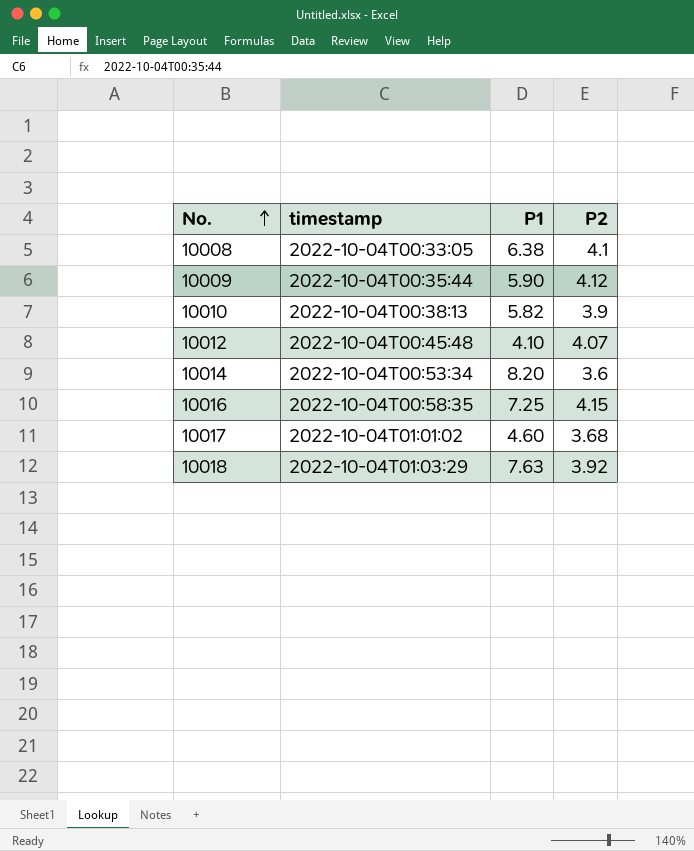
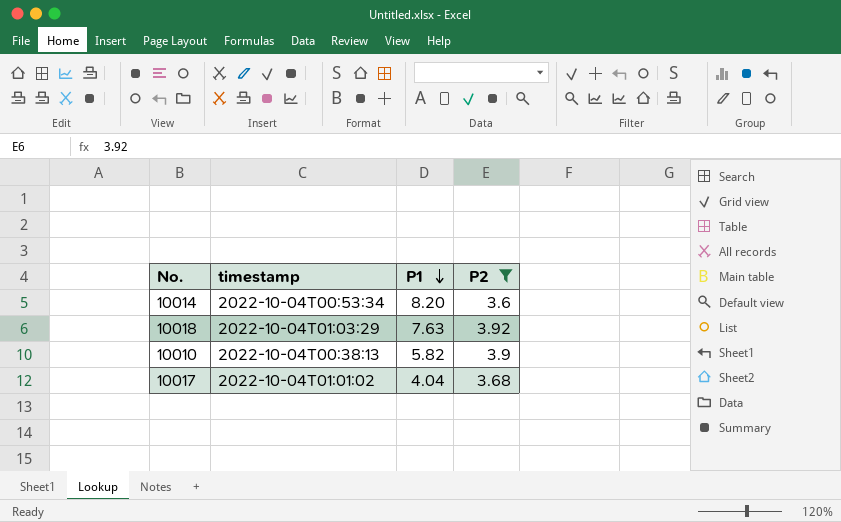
filter: none -> P2 <= 3.92
row order: No. ascending -> P1 descending
10017 | P1: 4.60 -> 4.04

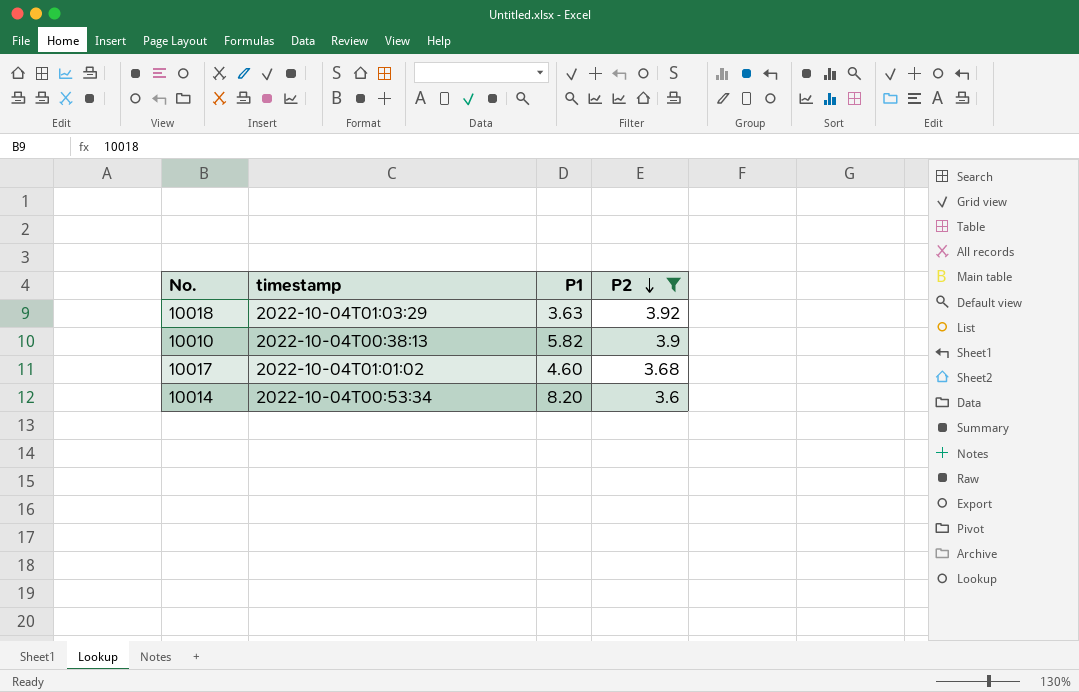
row order: P1 descending -> P2 descending
10018 | P1: 7.63 -> 3.63
10017 | P1: 4.04 -> 4.60

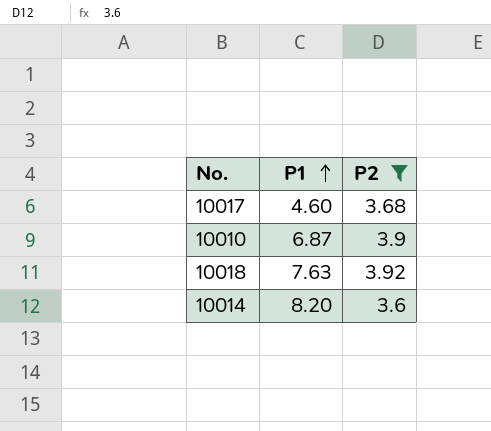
row order: P2 descending -> P1 ascending
column timestamp | position: 2 -> none
10010 | P1: 5.82 -> 6.87
10018 | P1: 3.63 -> 7.63

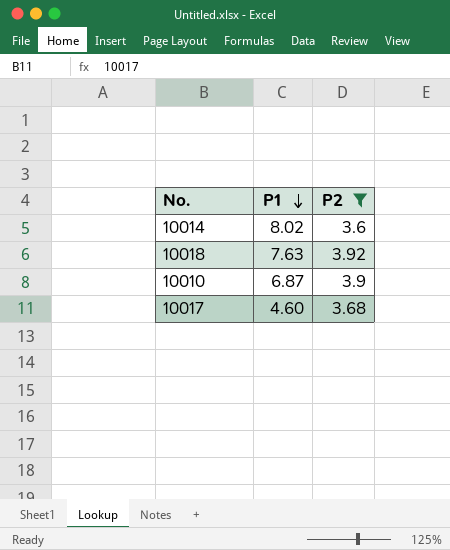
row order: P1 ascending -> P1 descending
10014 | P1: 8.20 -> 8.02

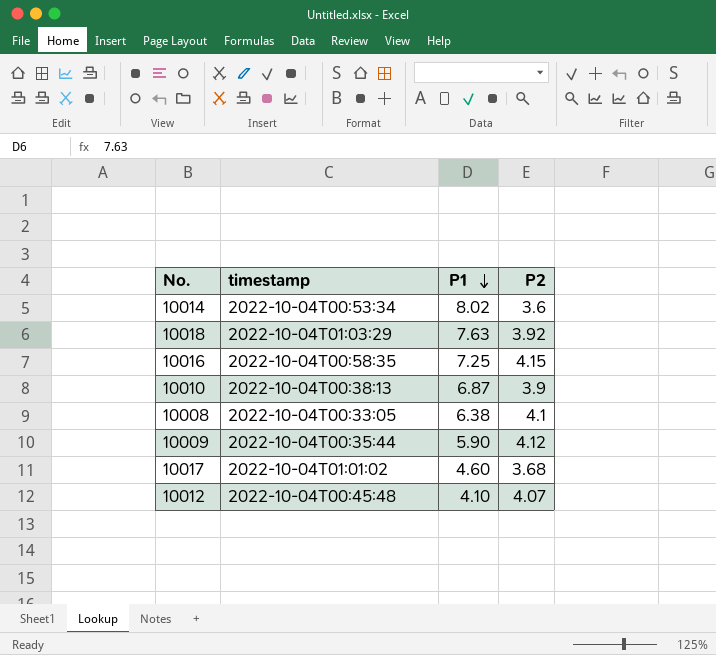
filter: P2 <= 3.92 -> none
column timestamp | position: none -> 2

